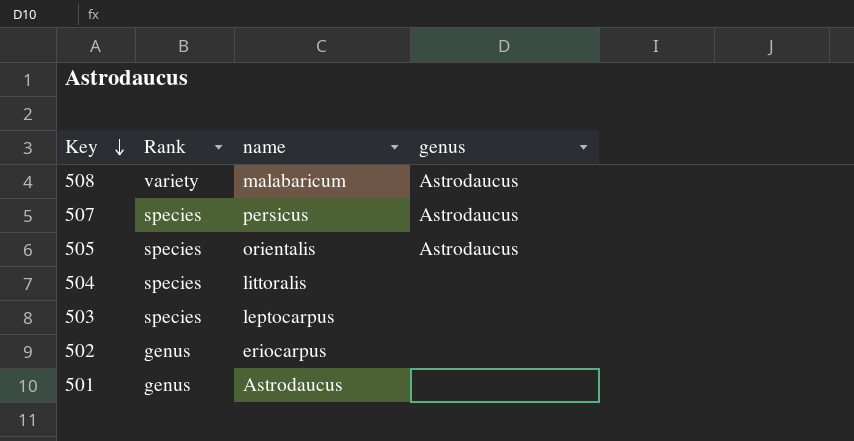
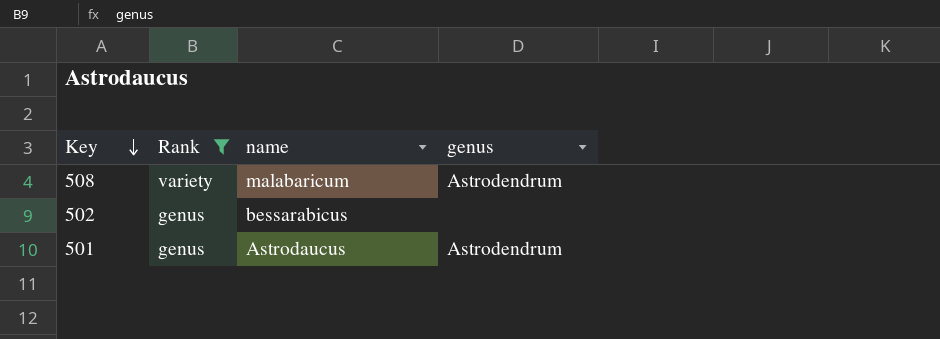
filter: none -> Rank != species
508 | genus: Astrodaucus -> Astrodendrum
502 | name: eriocarpus -> bessarabicus
501 | genus: none -> Astrodendrum

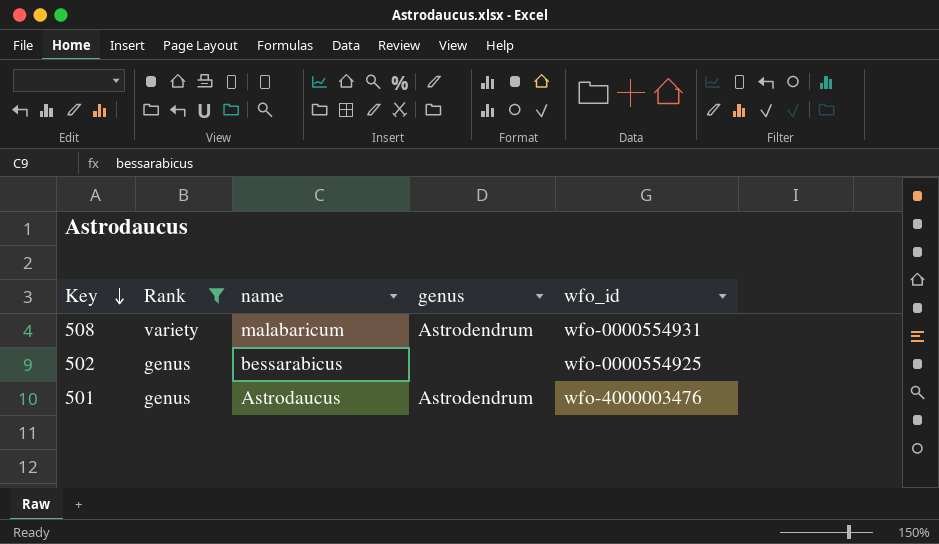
column wfo_id | position: none -> 5

